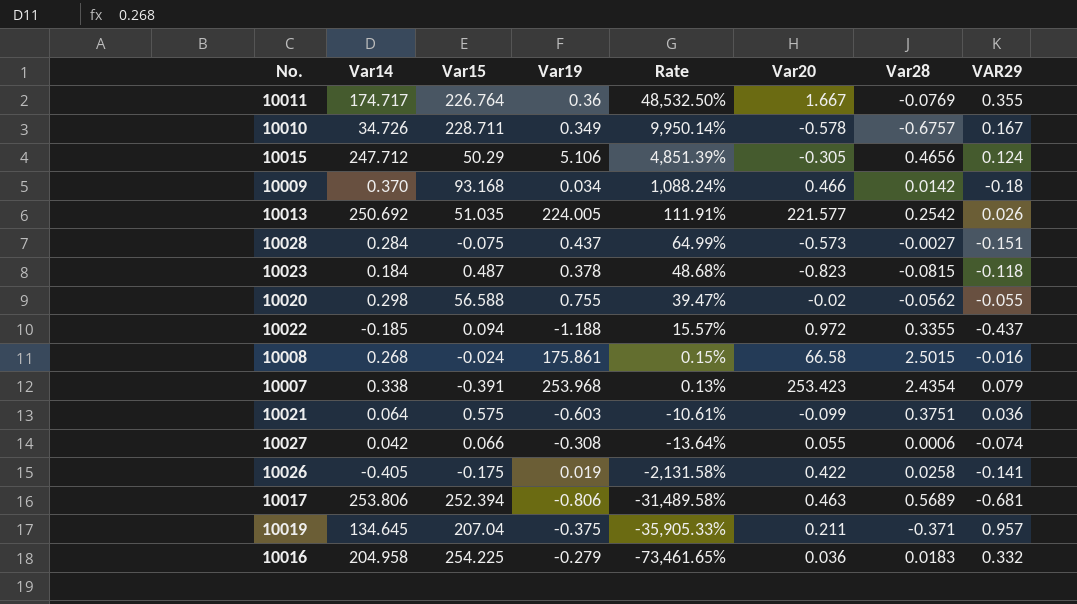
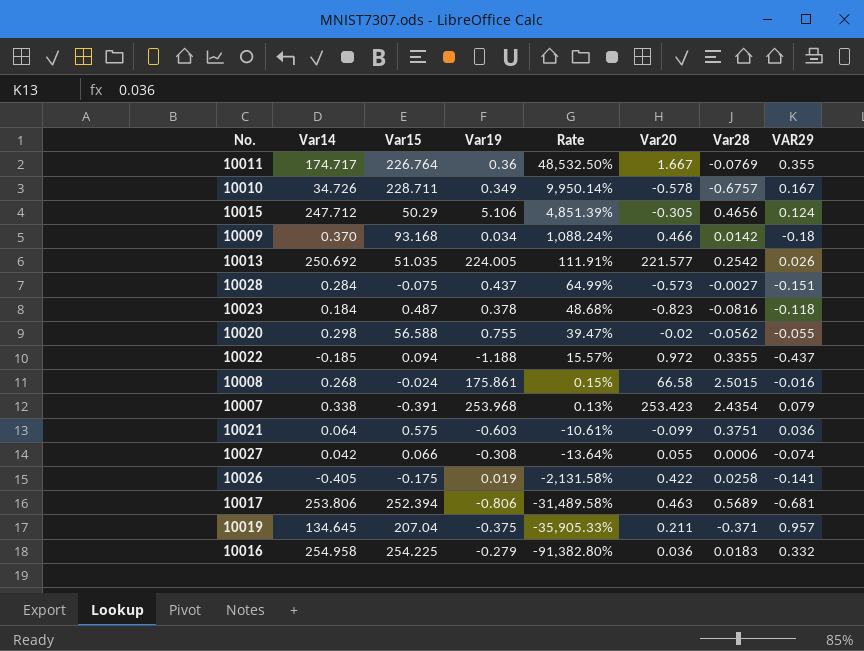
10023 | Var28: -0.0815 -> -0.0816
10016 | Var14: 204.958 -> 254.958
10016 | Rate: -73,461.65% -> -91,382.80%

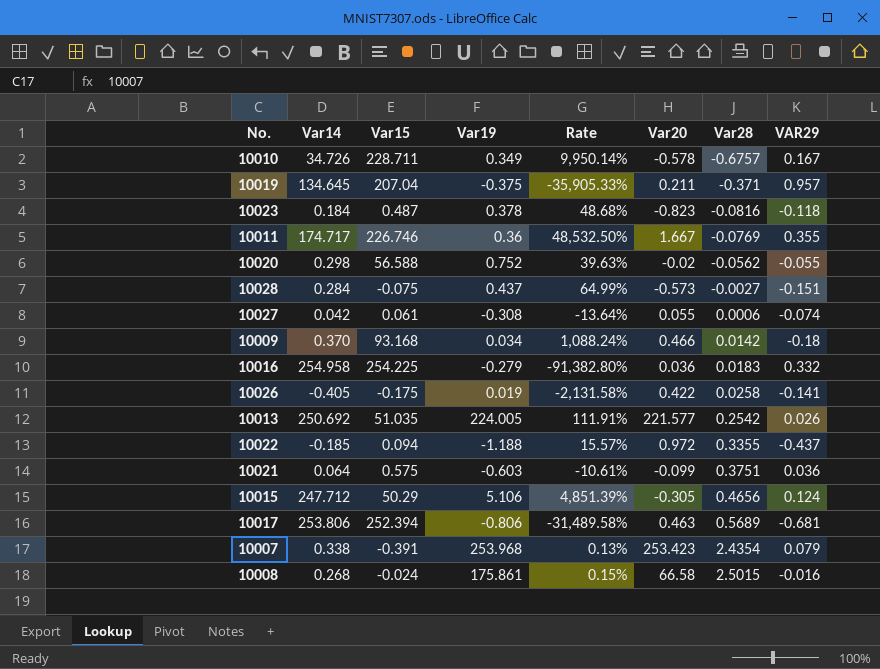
row order: Rate descending -> Var28 ascending
10011 | Var15: 226.764 -> 226.746
10020 | Var19: 0.755 -> 0.752
10020 | Rate: 39.47% -> 39.63%
10027 | Var15: 0.066 -> 0.061

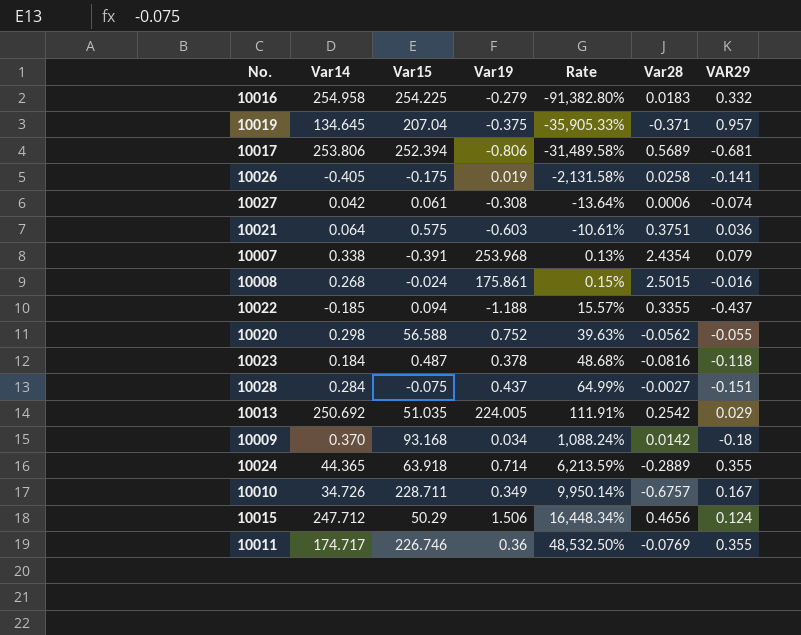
row order: Var28 ascending -> Rate ascending
column Var20 | position: 6 -> none
10013 | VAR29: 0.026 -> 0.029
row 10024: none -> 44.365 | 63.918 | 0.714 | 6,213.59% | -0.2889 | 0.355
10015 | Var19: 5.106 -> 1.506
10015 | Rate: 4,851.39% -> 16,448.34%

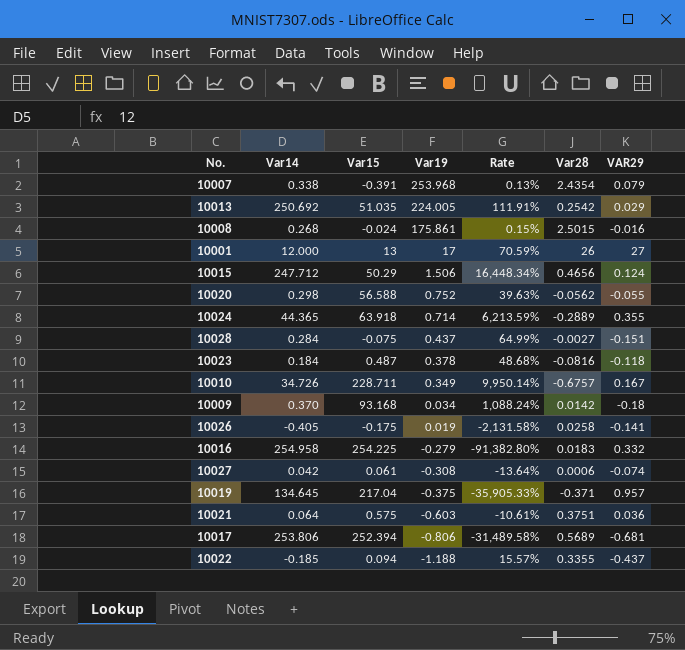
row order: Rate ascending -> Var19 descending
row 10011: 174.717 | 226.746 | 0.36 | 48,532.50% | -0.0769 | 0.355 -> none
row 10001: none -> 12.000 | 13 | 17 | 70.59% | 26 | 27
10019 | Var15: 207.04 -> 217.04

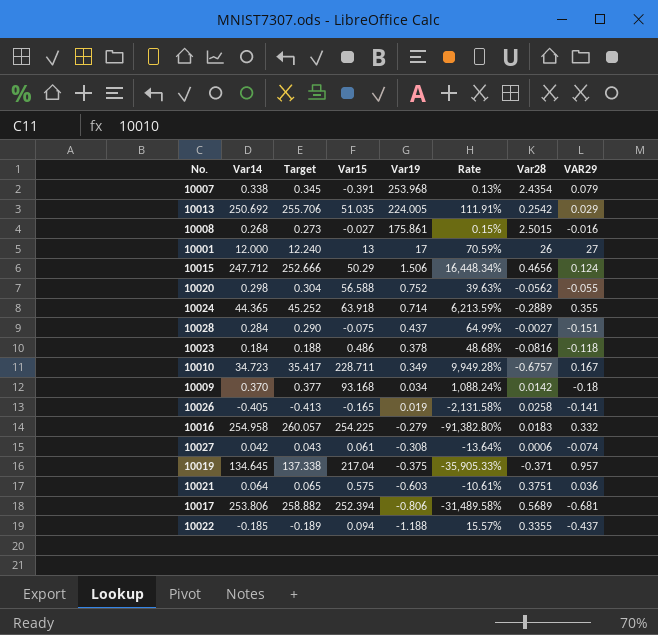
column Target | formula: none -> [Var14] * 1.02
10008 | Var15: -0.024 -> -0.027
10023 | Var15: 0.487 -> 0.486
10010 | Var14: 34.726 -> 34.723
10010 | Rate: 9,950.14% -> 9,949.28%
10026 | Var15: -0.175 -> -0.165

